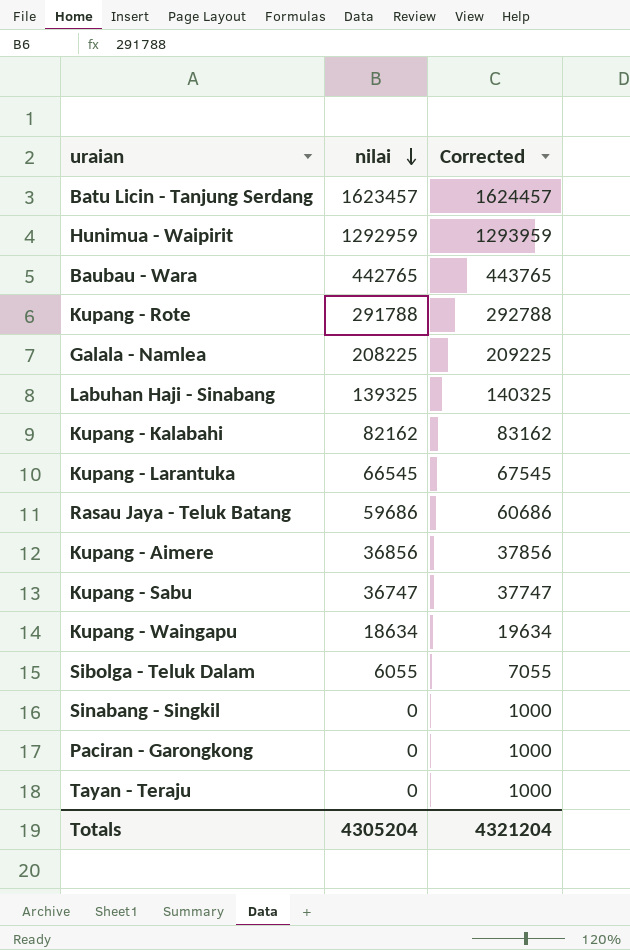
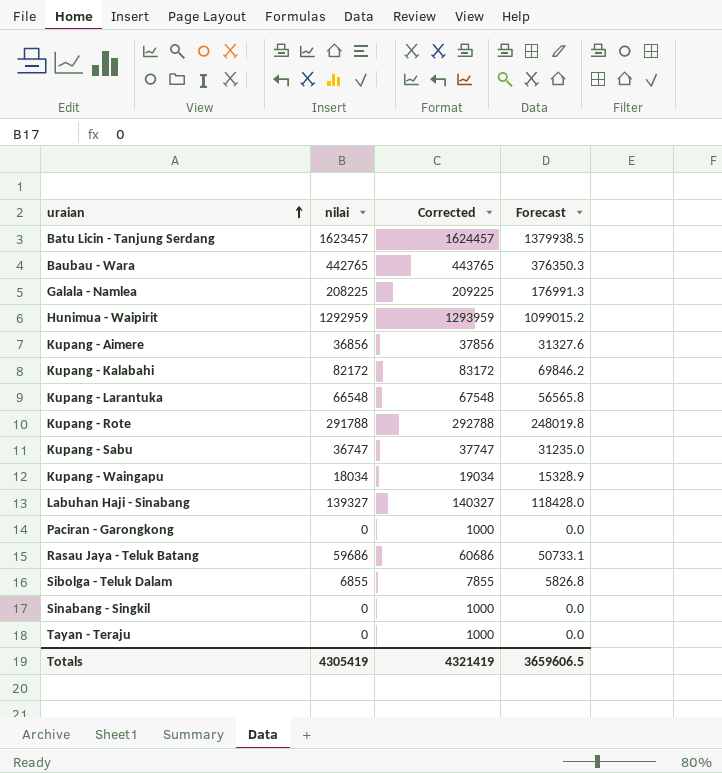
row order: nilai descending -> uraian ascending
column Forecast | formula: none -> [nilai] * 0.85
Kupang - Kalabahi | nilai: 82162 -> 82172
Kupang - Kalabahi | Corrected: 83162 -> 83172
Kupang - Larantuka | nilai: 66545 -> 66548
Kupang - Larantuka | Corrected: 67545 -> 67548
Kupang - Waingapu | nilai: 18634 -> 18034
Kupang - Waingapu | Corrected: 19634 -> 19034
Labuhan Haji - Sinabang | nilai: 139325 -> 139327
Labuhan Haji - Sinabang | Corrected: 140325 -> 140327
Sibolga - Teluk Dalam | nilai: 6055 -> 6855
Sibolga - Teluk Dalam | Corrected: 7055 -> 7855
Totals | nilai: 4305204 -> 4305419
Totals | Corrected: 4321204 -> 4321419

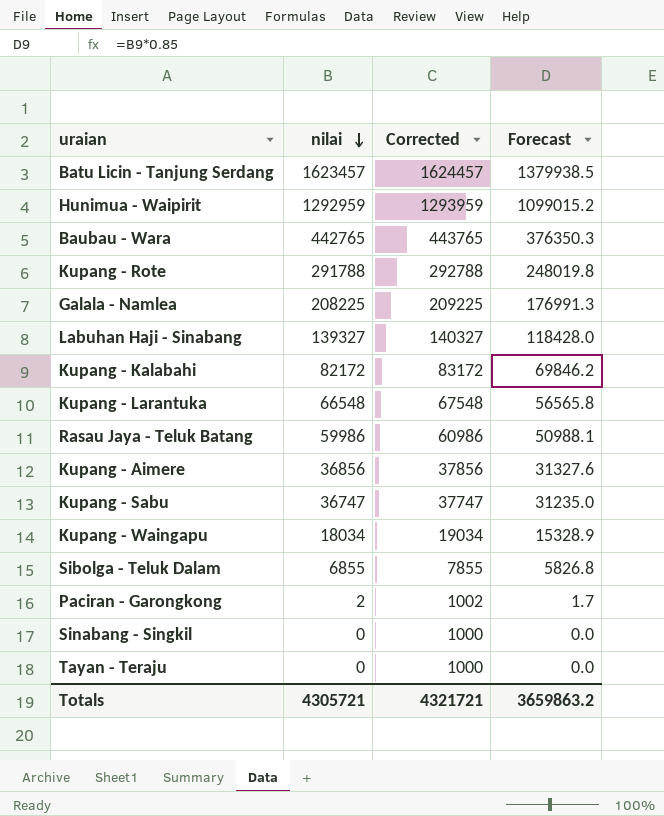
row order: uraian ascending -> nilai descending
Rasau Jaya - Teluk Batang | nilai: 59686 -> 59986
Rasau Jaya - Teluk Batang | Corrected: 60686 -> 60986
Rasau Jaya - Teluk Batang | Forecast: 50733.1 -> 50988.1
Paciran - Garongkong | nilai: 0 -> 2
Paciran - Garongkong | Corrected: 1000 -> 1002
Paciran - Garongkong | Forecast: 0.0 -> 1.7
Totals | nilai: 4305419 -> 4305721
Totals | Corrected: 4321419 -> 4321721
Totals | Forecast: 3659606.5 -> 3659863.2

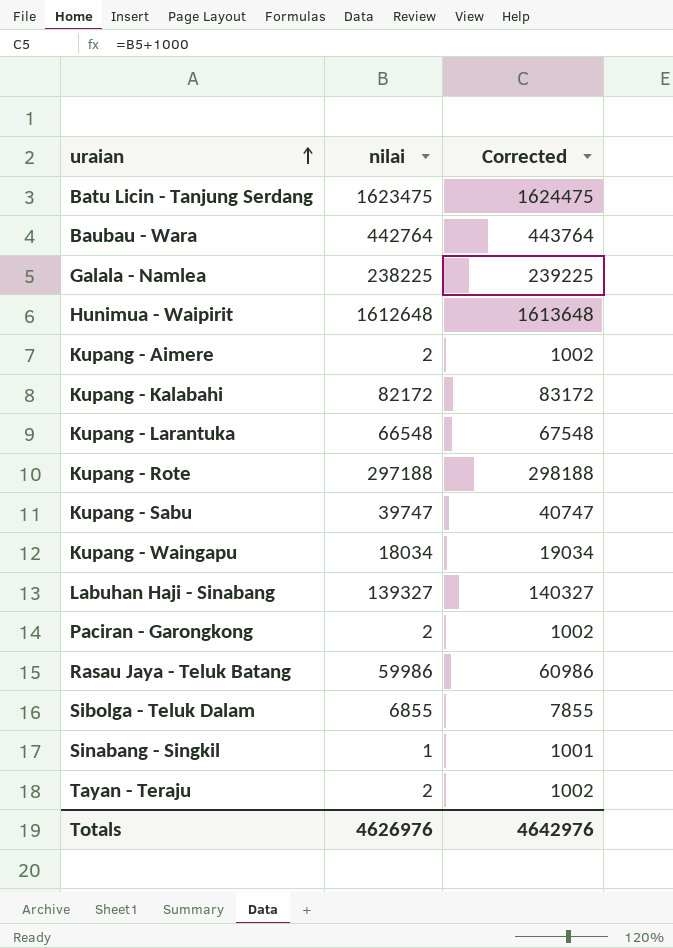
row order: nilai descending -> uraian ascending
column Forecast | formula: [nilai] * 0.85 -> none
Batu Licin - Tanjung Serdang | nilai: 1623457 -> 1623475
Batu Licin - Tanjung Serdang | Corrected: 1624457 -> 1624475
Baubau - Wara | nilai: 442765 -> 442764
Baubau - Wara | Corrected: 443765 -> 443764
Galala - Namlea | nilai: 208225 -> 238225
Galala - Namlea | Corrected: 209225 -> 239225
Hunimua - Waipirit | nilai: 1292959 -> 1612648
Hunimua - Waipirit | Corrected: 1293959 -> 1613648
Kupang - Aimere | nilai: 36856 -> 2
Kupang - Aimere | Corrected: 37856 -> 1002
Kupang - Rote | nilai: 291788 -> 297188
Kupang - Rote | Corrected: 292788 -> 298188
Kupang - Sabu | nilai: 36747 -> 39747
Kupang - Sabu | Corrected: 37747 -> 40747
Sinabang - Singkil | nilai: 0 -> 1
Sinabang - Singkil | Corrected: 1000 -> 1001
Tayan - Teraju | nilai: 0 -> 2
Tayan - Teraju | Corrected: 1000 -> 1002
Totals | nilai: 4305721 -> 4626976
Totals | Corrected: 4321721 -> 4642976

